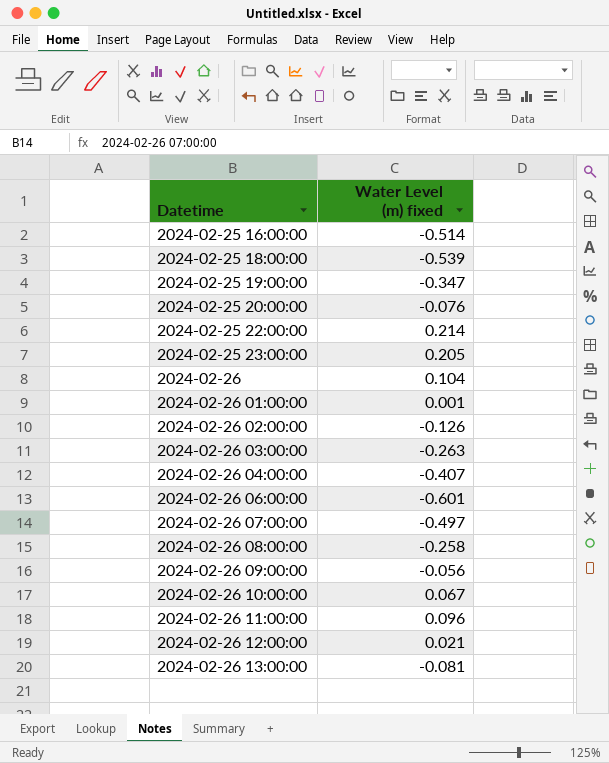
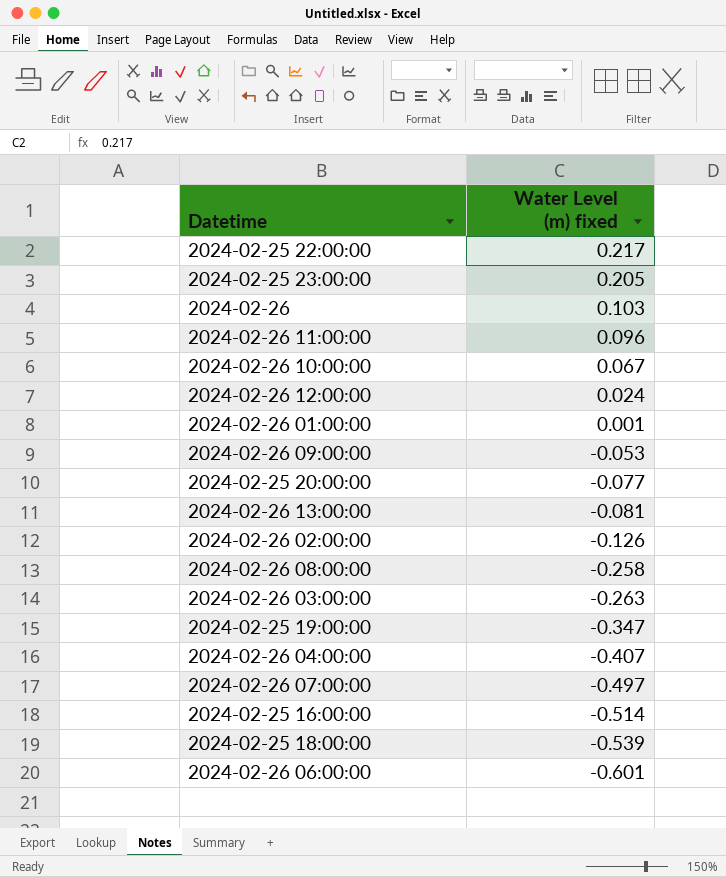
row order: Datetime ascending -> Water Level (m) fixed descending
2024-02-25 22:00:00 | Water Level (m) fixed: 0.214 -> 0.217
2024-02-26 | Water Level (m) fixed: 0.104 -> 0.103
2024-02-26 12:00:00 | Water Level (m) fixed: 0.021 -> 0.024
2024-02-26 09:00:00 | Water Level (m) fixed: -0.056 -> -0.053
2024-02-25 20:00:00 | Water Level (m) fixed: -0.076 -> -0.077

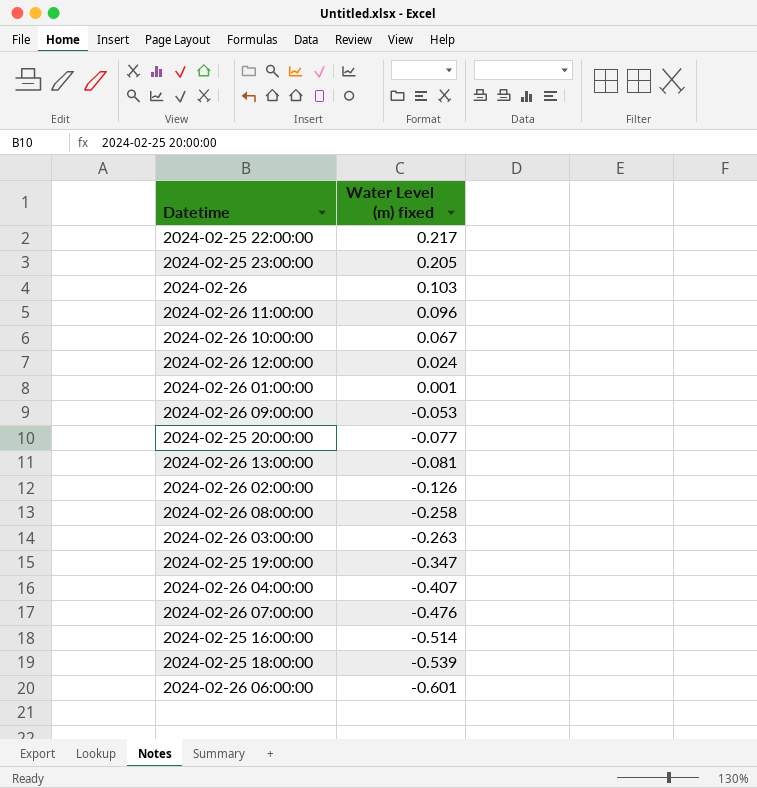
2024-02-26 07:00:00 | Water Level (m) fixed: -0.497 -> -0.476

